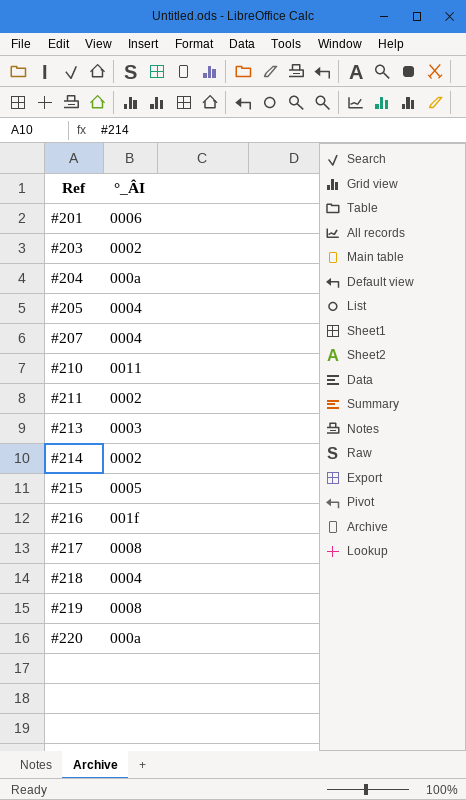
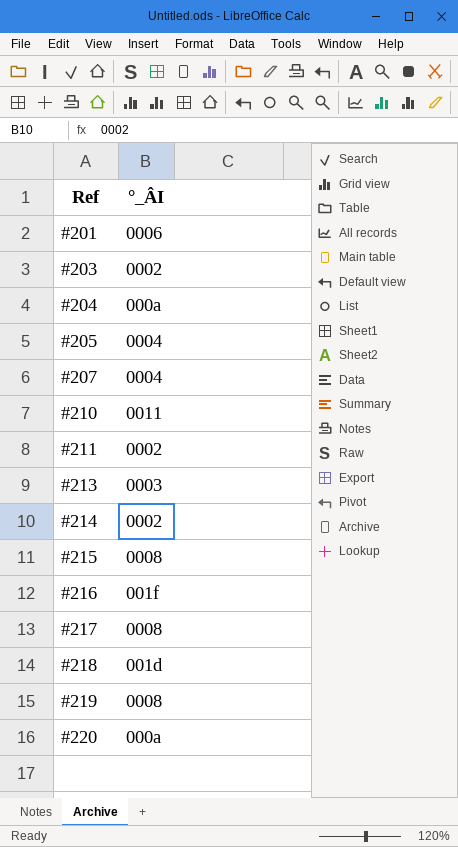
#215 | °_ÂI: 0005 -> 0008
#218 | °_ÂI: 0004 -> 001d

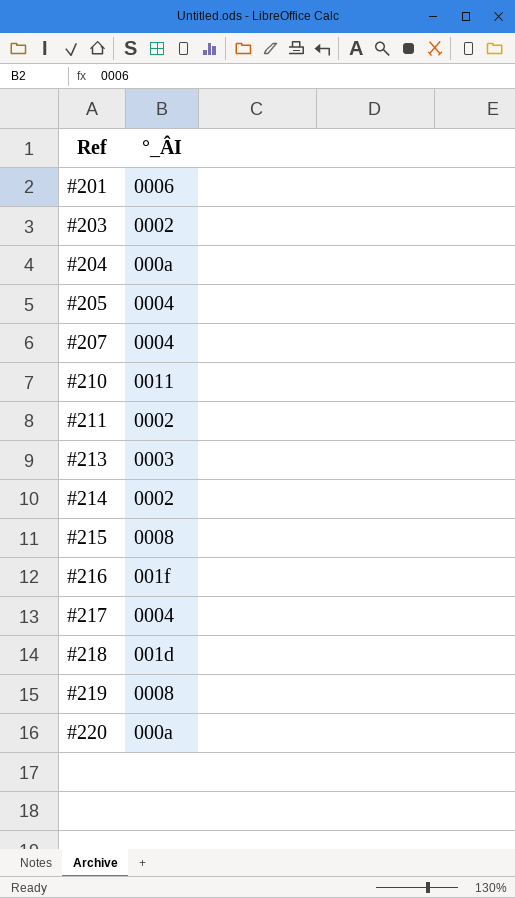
#217 | °_ÂI: 0008 -> 0004

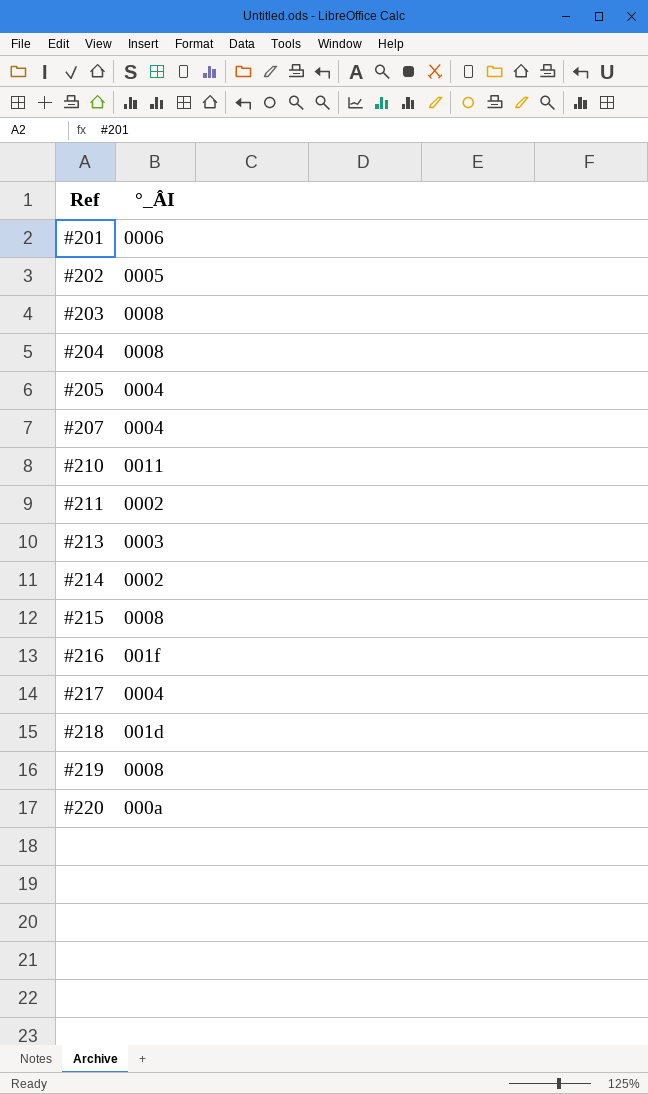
row #202: none -> 0005
#203 | °_ÂI: 0002 -> 0008
#204 | °_ÂI: 000a -> 0008

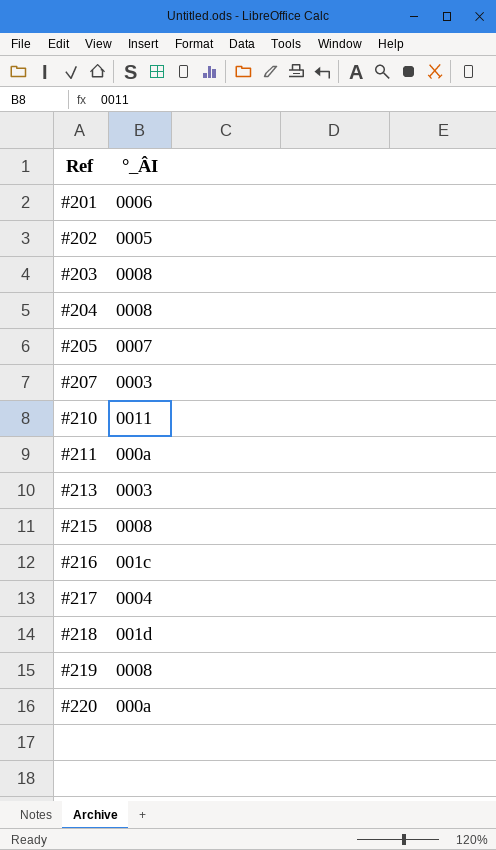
row #214: 0002 -> none
#205 | °_ÂI: 0004 -> 0007
#207 | °_ÂI: 0004 -> 0003
#211 | °_ÂI: 0002 -> 000a
#216 | °_ÂI: 001f -> 001c

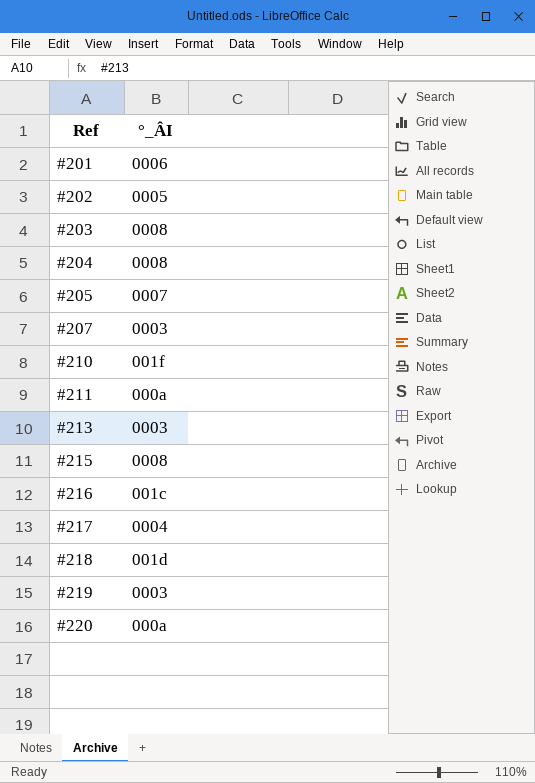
#210 | °_ÂI: 0011 -> 001f
#219 | °_ÂI: 0008 -> 0003

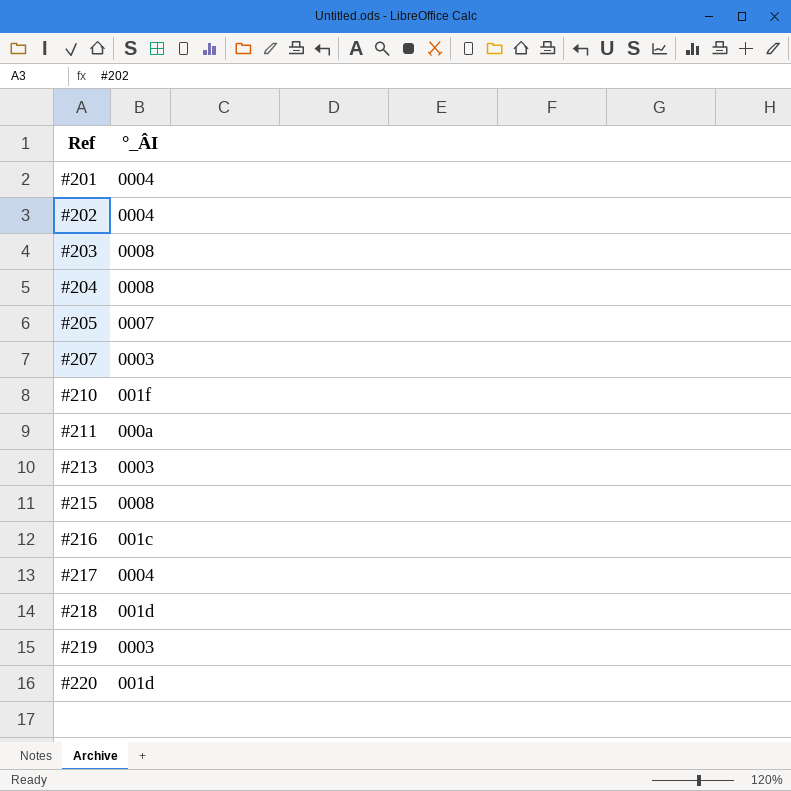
#201 | °_ÂI: 0006 -> 0004
#202 | °_ÂI: 0005 -> 0004
#220 | °_ÂI: 000a -> 001d

